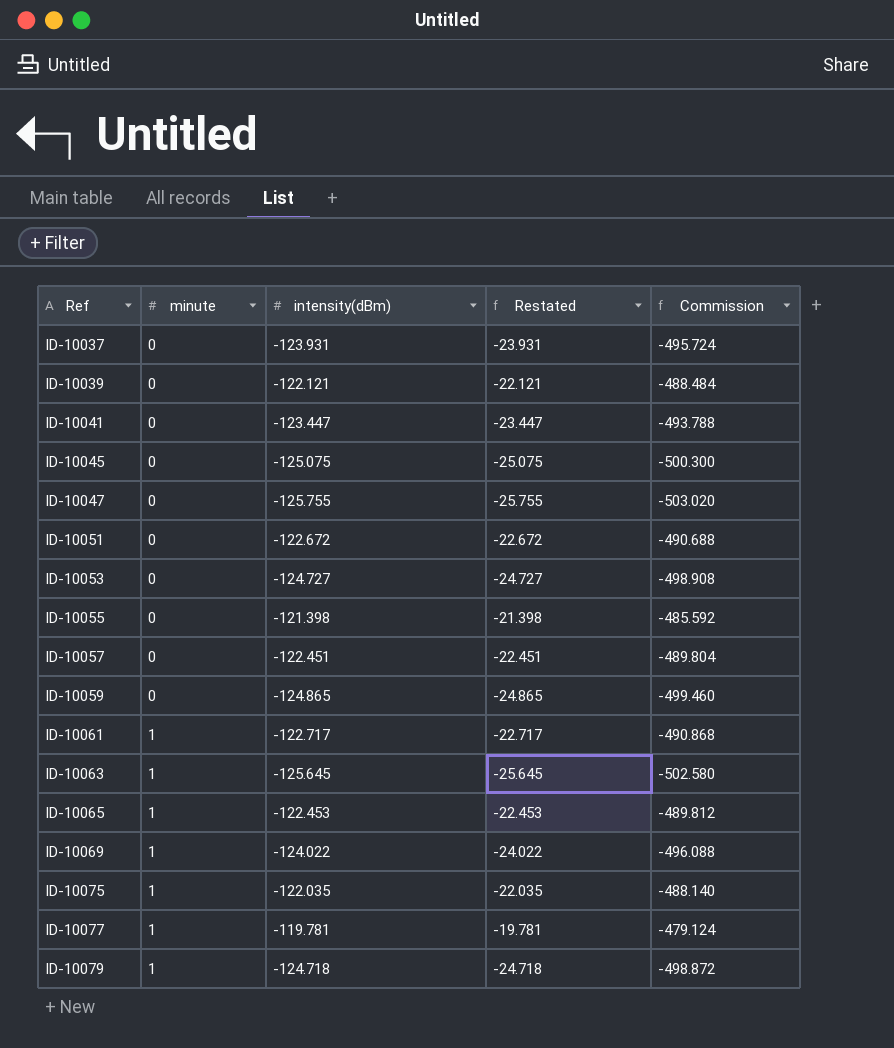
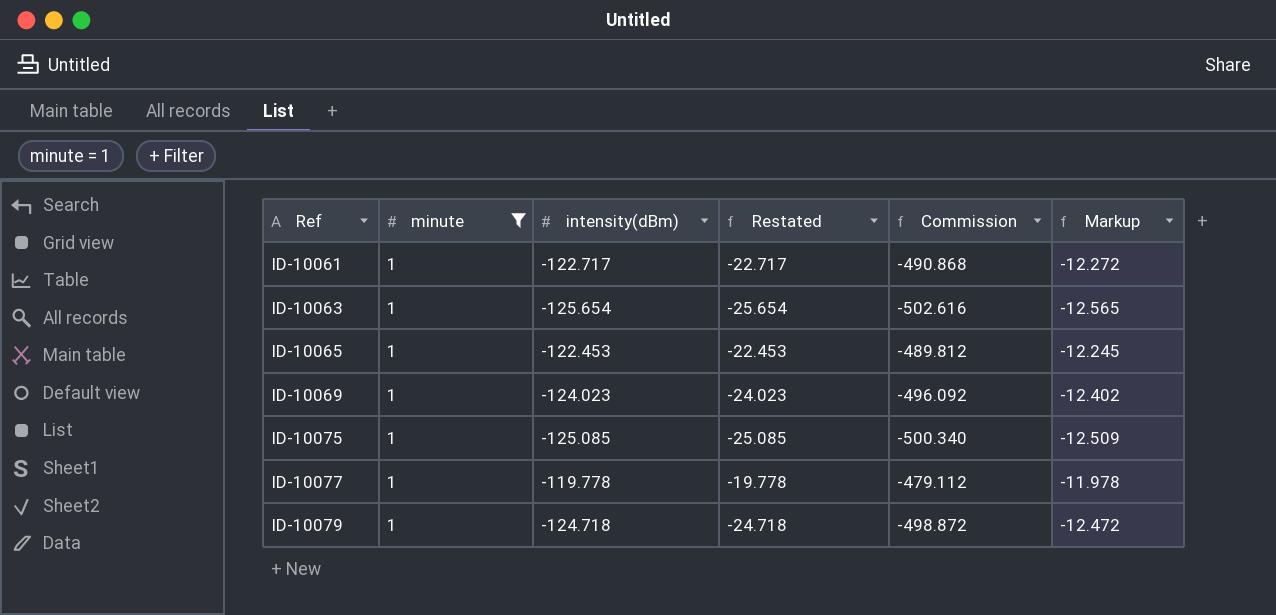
filter: none -> minute = 1
column Markup | formula: none -> [intensity(dBm)] * 0.1
ID-10063 | intensity(dBm): -125.645 -> -125.654
ID-10063 | Restated: -25.645 -> -25.654
ID-10063 | Commission: -502.580 -> -502.616
ID-10069 | intensity(dBm): -124.022 -> -124.023
ID-10069 | Restated: -24.022 -> -24.023
ID-10069 | Commission: -496.088 -> -496.092
ID-10075 | intensity(dBm): -122.035 -> -125.085
ID-10075 | Restated: -22.035 -> -25.085
ID-10075 | Commission: -488.140 -> -500.340
ID-10077 | intensity(dBm): -119.781 -> -119.778
ID-10077 | Restated: -19.781 -> -19.778
ID-10077 | Commission: -479.124 -> -479.112

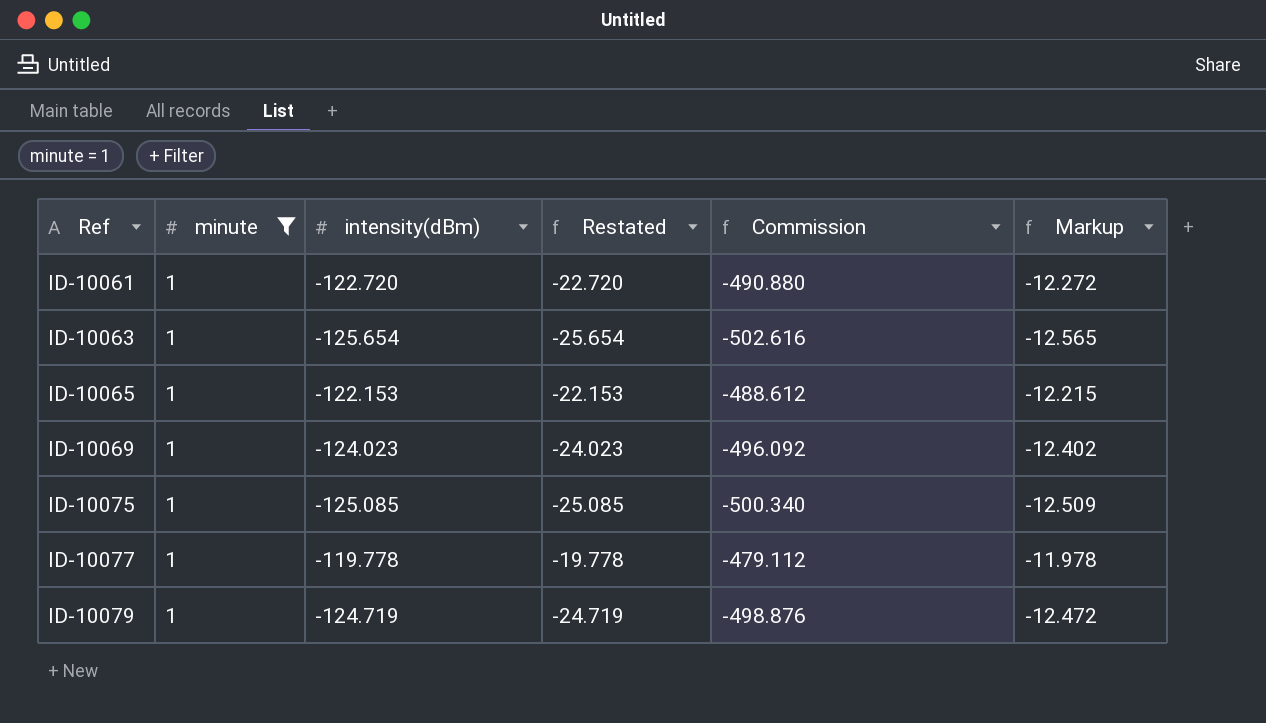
ID-10061 | intensity(dBm): -122.717 -> -122.720
ID-10061 | Restated: -22.717 -> -22.720
ID-10061 | Commission: -490.868 -> -490.880
ID-10065 | intensity(dBm): -122.453 -> -122.153
ID-10065 | Restated: -22.453 -> -22.153
ID-10065 | Commission: -489.812 -> -488.612
ID-10065 | Markup: -12.245 -> -12.215
ID-10079 | intensity(dBm): -124.718 -> -124.719
ID-10079 | Restated: -24.718 -> -24.719
ID-10079 | Commission: -498.872 -> -498.876

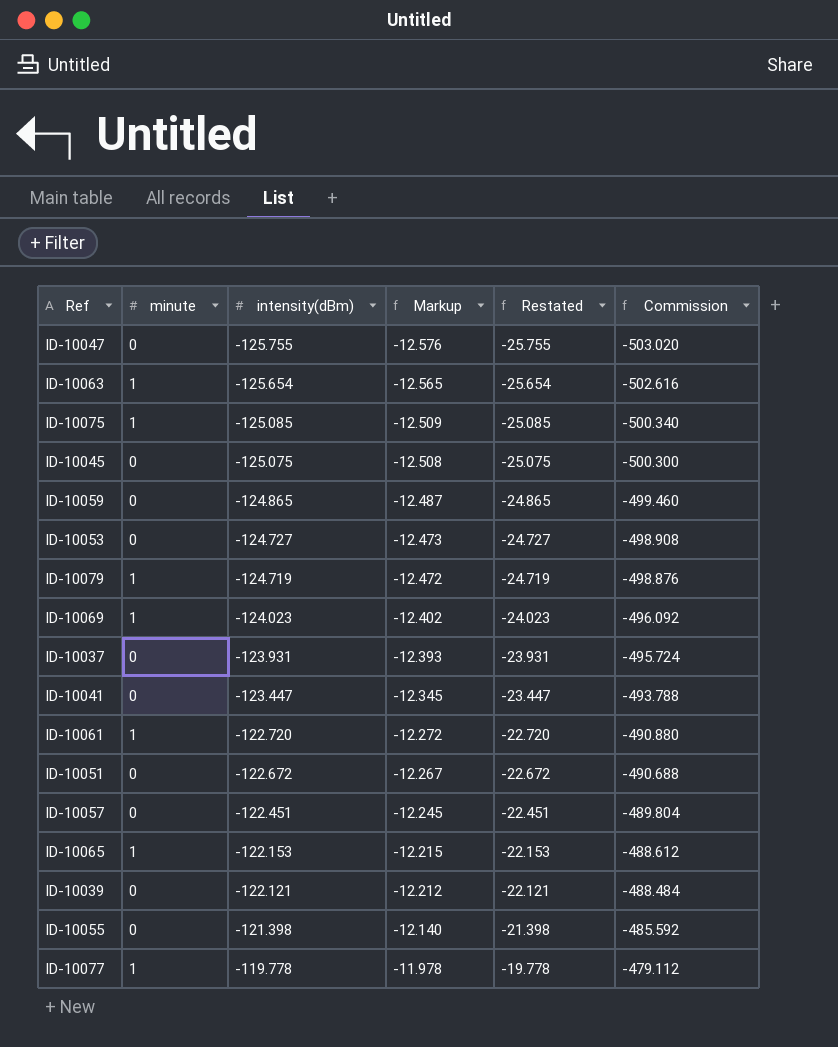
filter: minute = 1 -> none
row order: Ref ascending -> intensity(dBm) ascending
column Markup | position: 6 -> 4

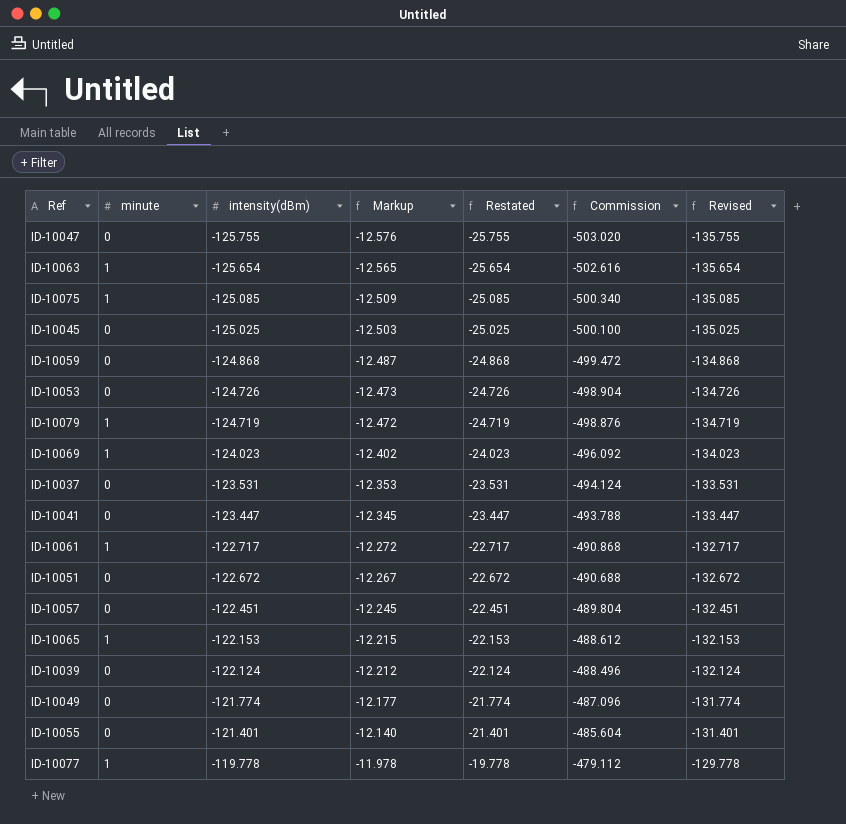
column Revised | formula: none -> [intensity(dBm)] - 10
ID-10045 | intensity(dBm): -125.075 -> -125.025
ID-10045 | Markup: -12.508 -> -12.503
ID-10045 | Restated: -25.075 -> -25.025
ID-10045 | Commission: -500.300 -> -500.100
ID-10059 | intensity(dBm): -124.865 -> -124.868
ID-10059 | Restated: -24.865 -> -24.868
ID-10059 | Commission: -499.460 -> -499.472
ID-10053 | intensity(dBm): -124.727 -> -124.726
ID-10053 | Restated: -24.727 -> -24.726
ID-10053 | Commission: -498.908 -> -498.904
ID-10037 | intensity(dBm): -123.931 -> -123.531
ID-10037 | Markup: -12.393 -> -12.353
ID-10037 | Restated: -23.931 -> -23.531
ID-10037 | Commission: -495.724 -> -494.124
ID-10061 | intensity(dBm): -122.720 -> -122.717
ID-10061 | Restated: -22.720 -> -22.717
ID-10061 | Commission: -490.880 -> -490.868
ID-10039 | intensity(dBm): -122.121 -> -122.124
ID-10039 | Restated: -22.121 -> -22.124
ID-10039 | Commission: -488.484 -> -488.496
row ID-10049: none -> 0 | -121.774 | -12.177 | -21.774 | -487.096 | -131.774
ID-10055 | intensity(dBm): -121.398 -> -121.401
ID-10055 | Restated: -21.398 -> -21.401
ID-10055 | Commission: -485.592 -> -485.604

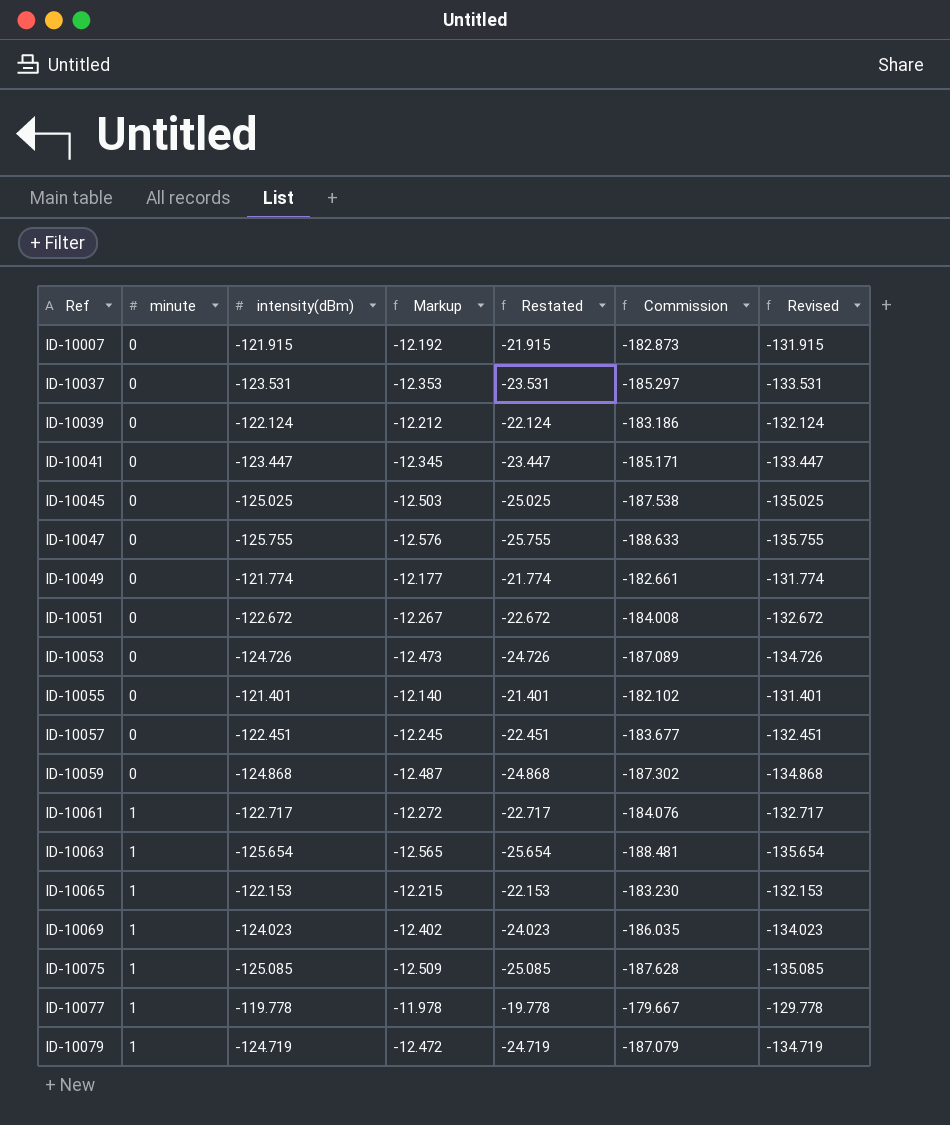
row order: intensity(dBm) ascending -> Ref ascending
column Commission | formula: [intensity(dBm)] * 4 -> [intensity(dBm)] * 1.5
row ID-10007: none -> 0 | -121.915 | -12.192 | -21.915 | -182.873 | -131.915

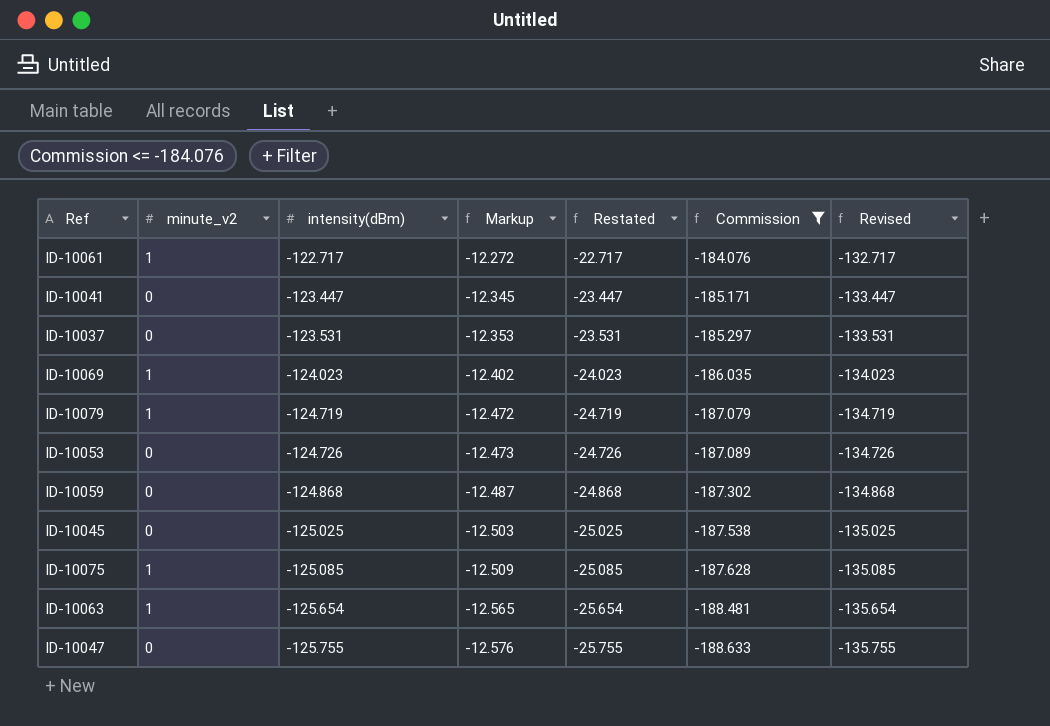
filter: none -> Commission <= -184.076
row order: Ref ascending -> intensity(dBm) descending
column name: minute -> minute_v2

